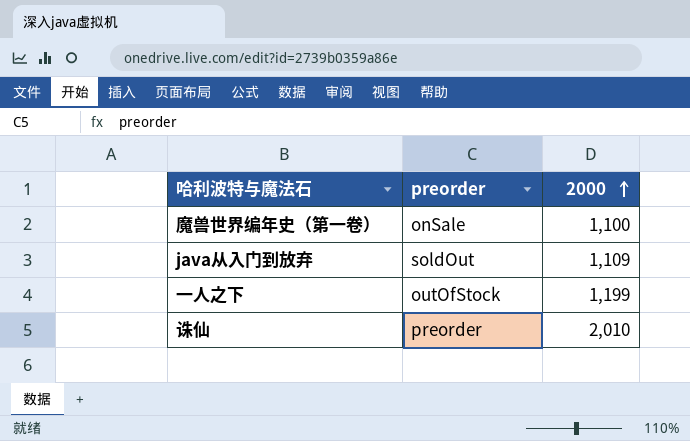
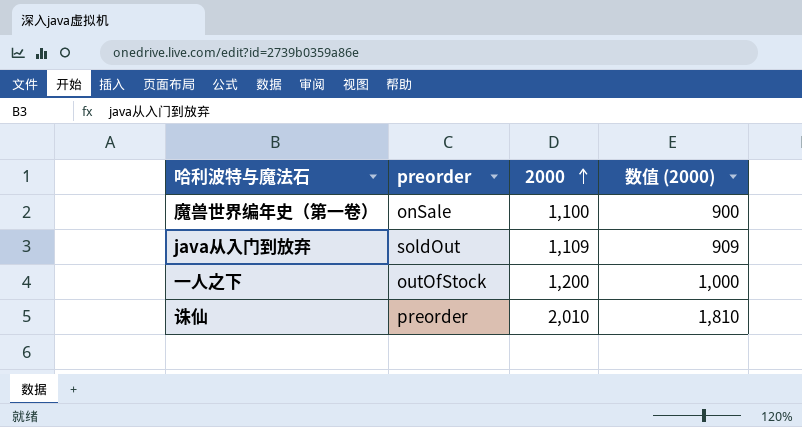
column 数值 (2000) | formula: none -> [2000] - 200
一人之下 | 2000: 1,199 -> 1,200

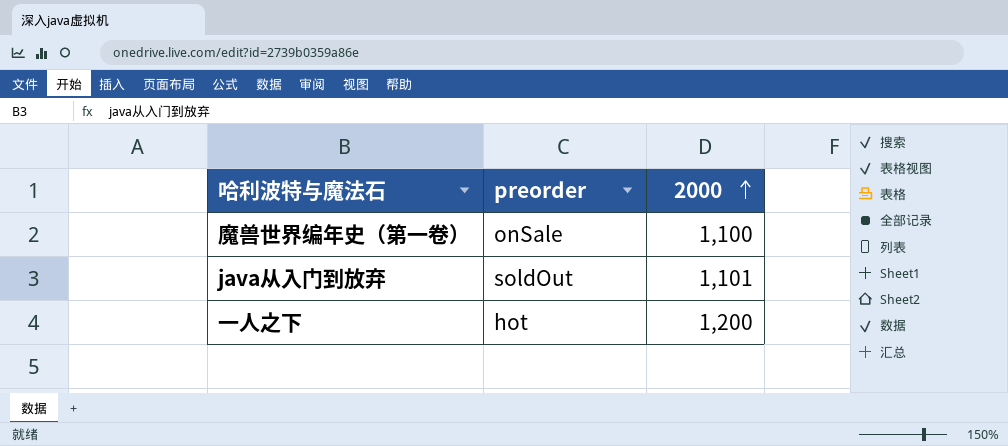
column 数值 (2000) | formula: [2000] - 200 -> none
row 诛仙: preorder | 2,010 | 1,810 -> none
java从入门到放弃 | 2000: 1,109 -> 1,101
一人之下 | preorder: outOfStock -> hot

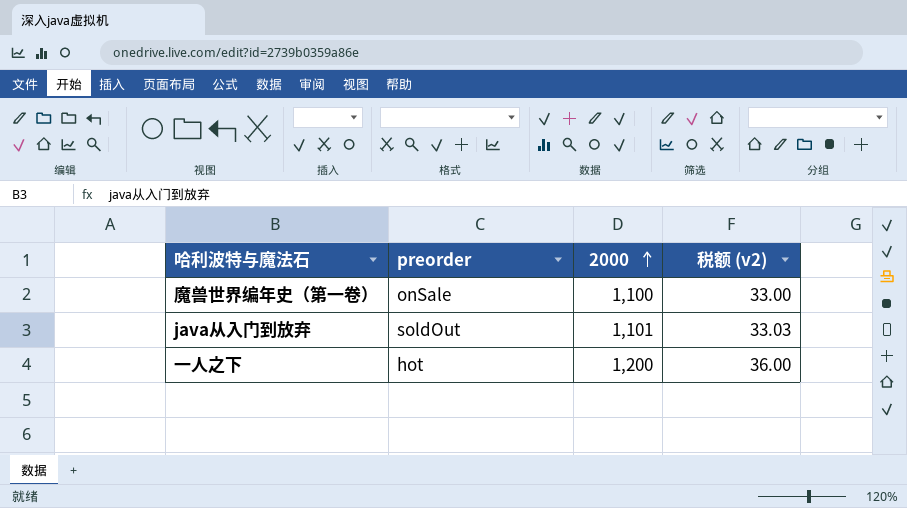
column 税额 (v2) | formula: none -> [2000] * 0.03

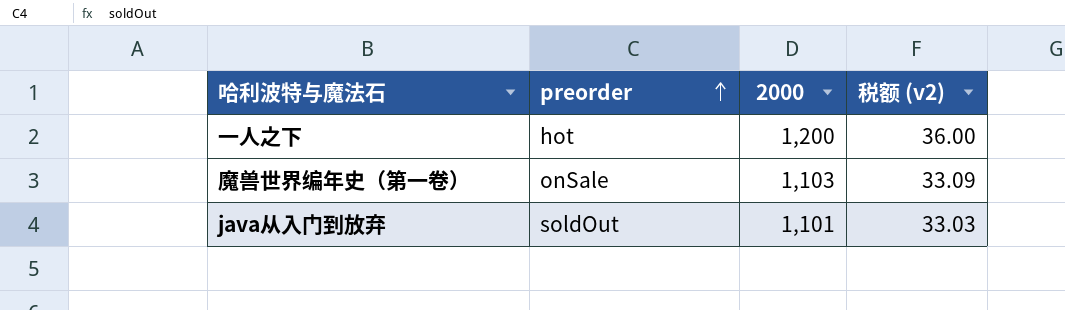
row order: 2000 ascending -> preorder ascending
魔兽世界编年史（第一卷） | 2000: 1,100 -> 1,103
魔兽世界编年史（第一卷） | 税额 (v2): 33.00 -> 33.09

